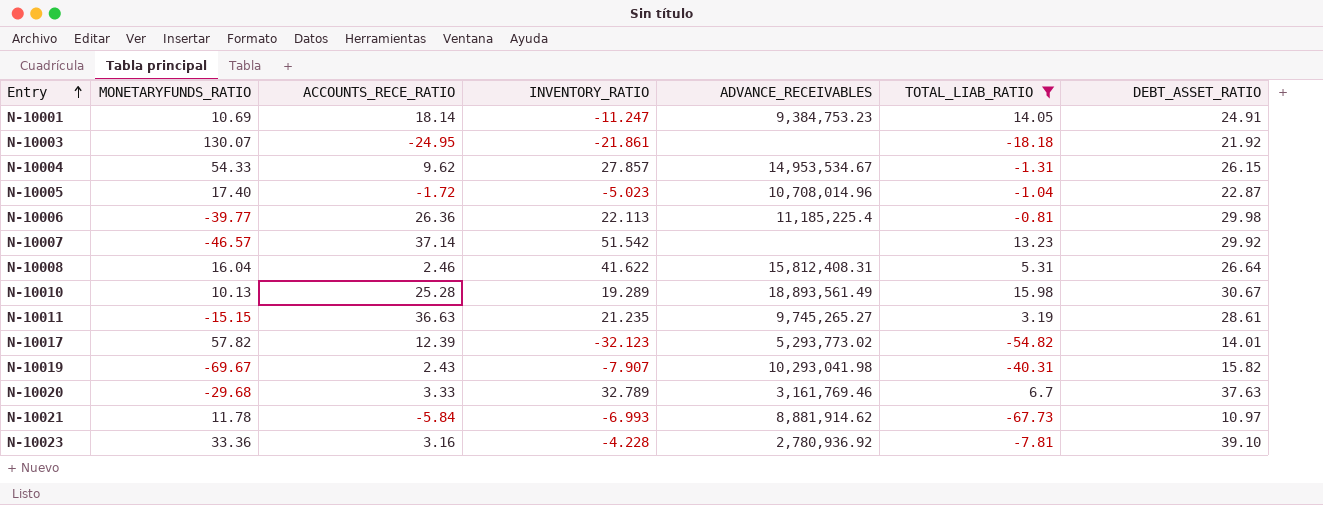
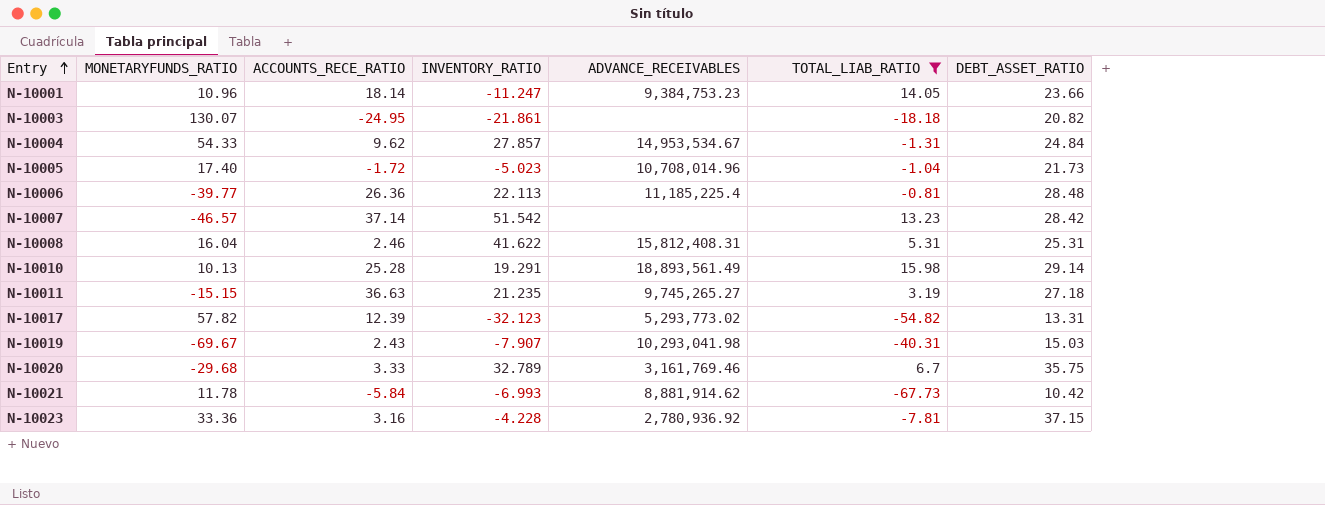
N-10001 | MONETARYFUNDS_RATIO: 10.69 -> 10.96
N-10001 | DEBT_ASSET_RATIO: 24.91 -> 23.66
N-10003 | DEBT_ASSET_RATIO: 21.92 -> 20.82
N-10004 | DEBT_ASSET_RATIO: 26.15 -> 24.84
N-10005 | DEBT_ASSET_RATIO: 22.87 -> 21.73
N-10006 | DEBT_ASSET_RATIO: 29.98 -> 28.48
N-10007 | DEBT_ASSET_RATIO: 29.92 -> 28.42
N-10008 | DEBT_ASSET_RATIO: 26.64 -> 25.31
N-10010 | INVENTORY_RATIO: 19.289 -> 19.291
N-10010 | DEBT_ASSET_RATIO: 30.67 -> 29.14
N-10011 | DEBT_ASSET_RATIO: 28.61 -> 27.18
N-10017 | DEBT_ASSET_RATIO: 14.01 -> 13.31
N-10019 | DEBT_ASSET_RATIO: 15.82 -> 15.03
N-10020 | DEBT_ASSET_RATIO: 37.63 -> 35.75
N-10021 | DEBT_ASSET_RATIO: 10.97 -> 10.42
N-10023 | DEBT_ASSET_RATIO: 39.10 -> 37.15

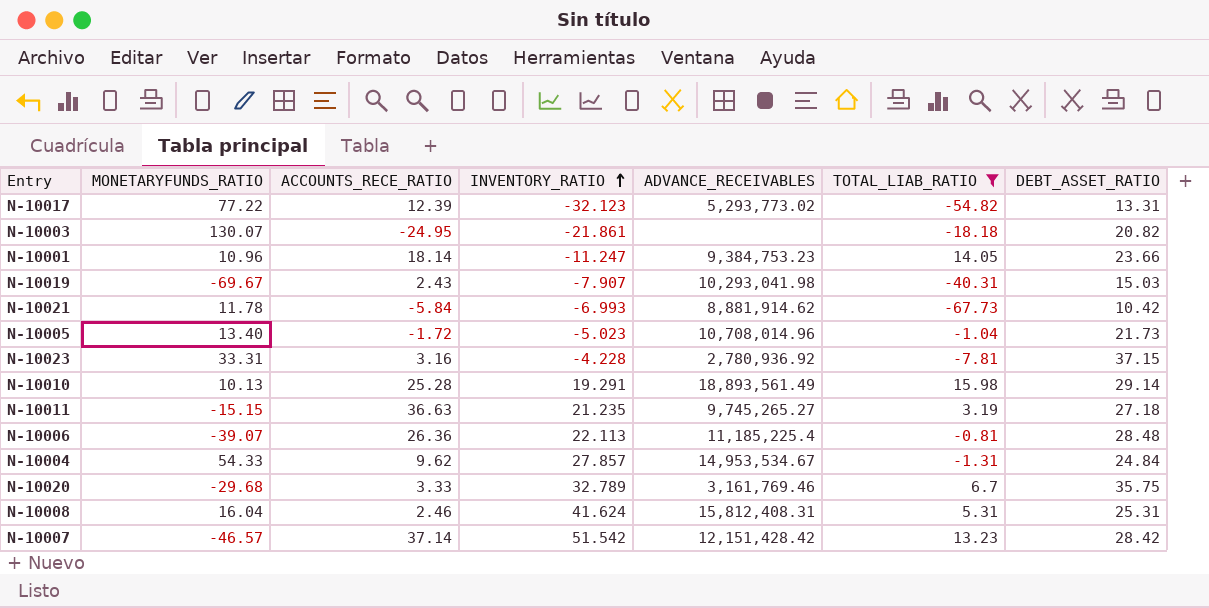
row order: Entry ascending -> INVENTORY_RATIO ascending
N-10017 | MONETARYFUNDS_RATIO: 57.82 -> 77.22
N-10005 | MONETARYFUNDS_RATIO: 17.40 -> 13.40
N-10023 | MONETARYFUNDS_RATIO: 33.36 -> 33.31
N-10006 | MONETARYFUNDS_RATIO: -39.77 -> -39.07
N-10008 | INVENTORY_RATIO: 41.622 -> 41.624
N-10007 | ADVANCE_RECEIVABLES: none -> 12,151,428.42

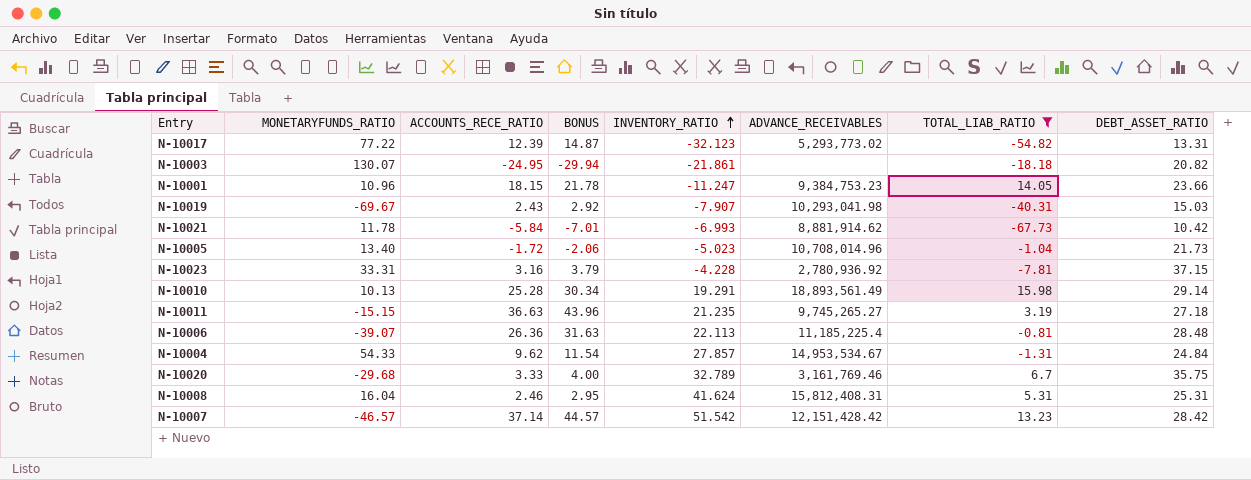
column BONUS | formula: none -> [ACCOUNTS_RECE_RATIO] * 1.2
N-10001 | ACCOUNTS_RECE_RATIO: 18.14 -> 18.15

